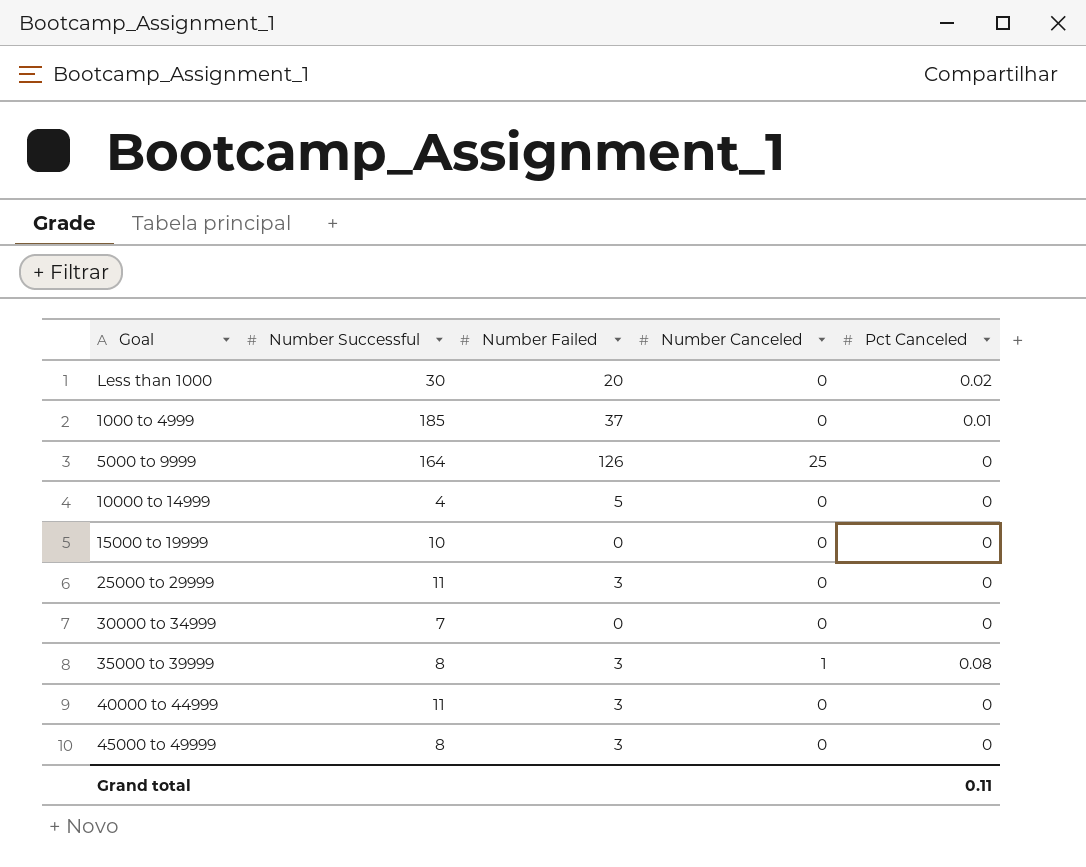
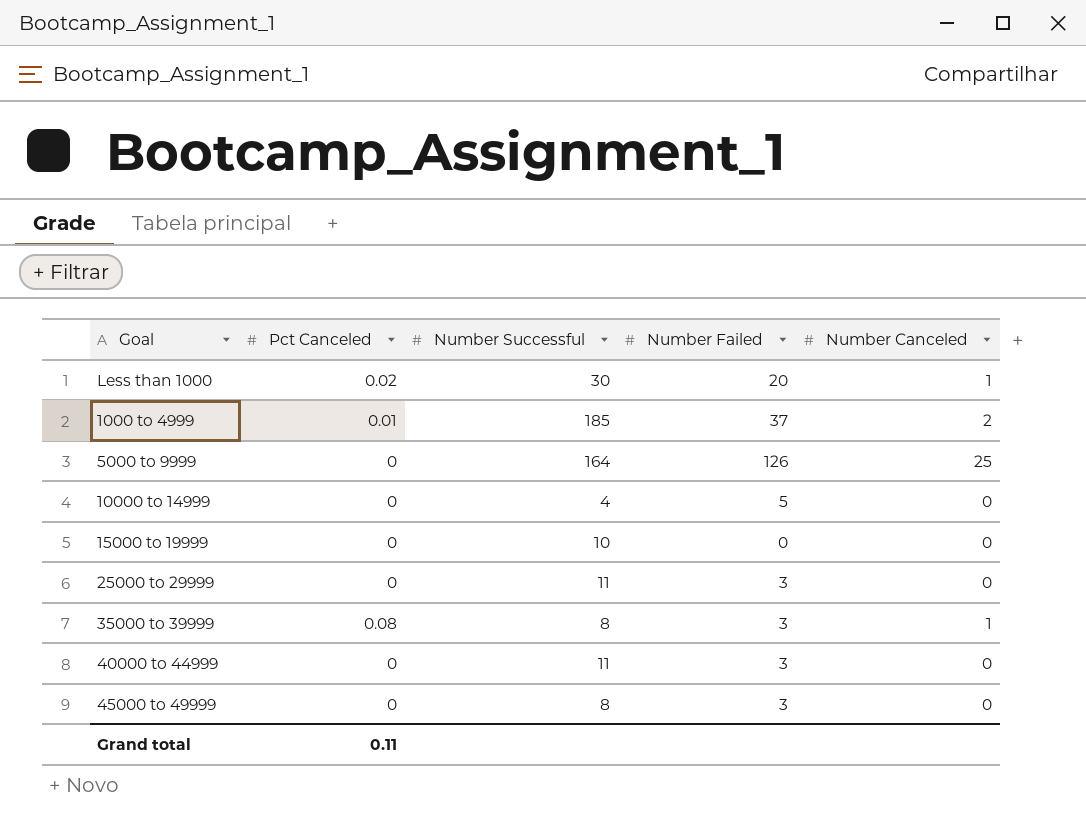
column Pct Canceled | position: 5 -> 2
row 30000 to 34999: 7 | 0 | 0 | 0 -> none
Less than 1000 | Number Canceled: 0 -> 1
1000 to 4999 | Number Canceled: 0 -> 2

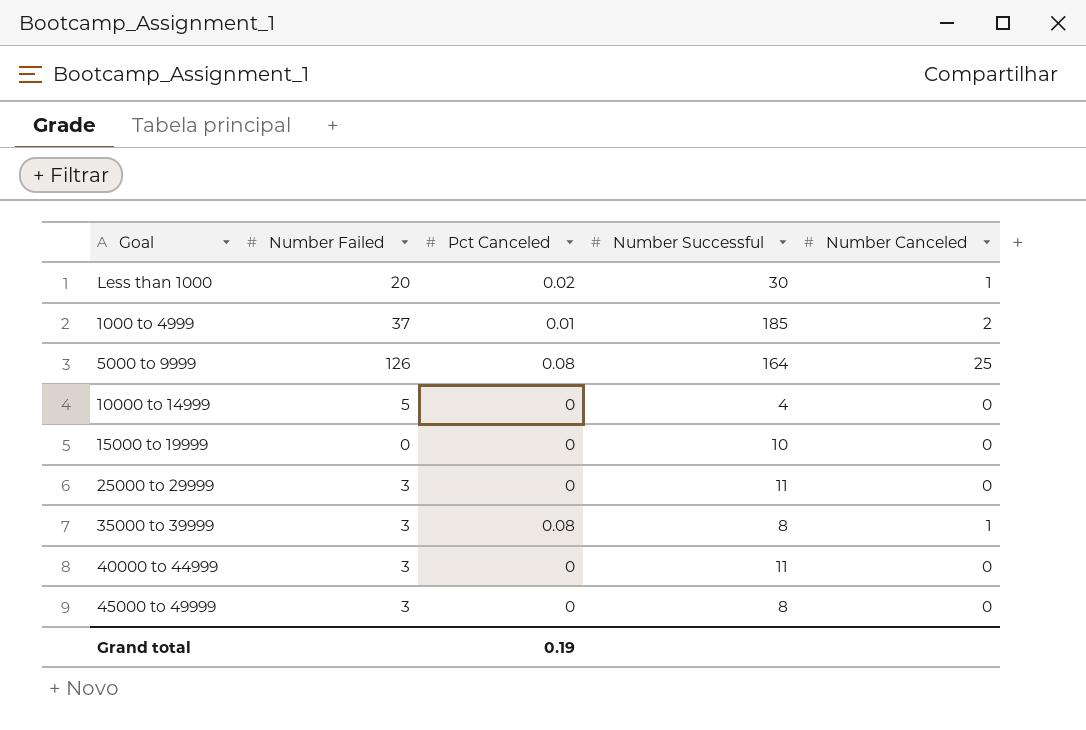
column Number Failed | position: 4 -> 2
5000 to 9999 | Pct Canceled: 0 -> 0.08
Grand total | Pct Canceled: 0.11 -> 0.19

